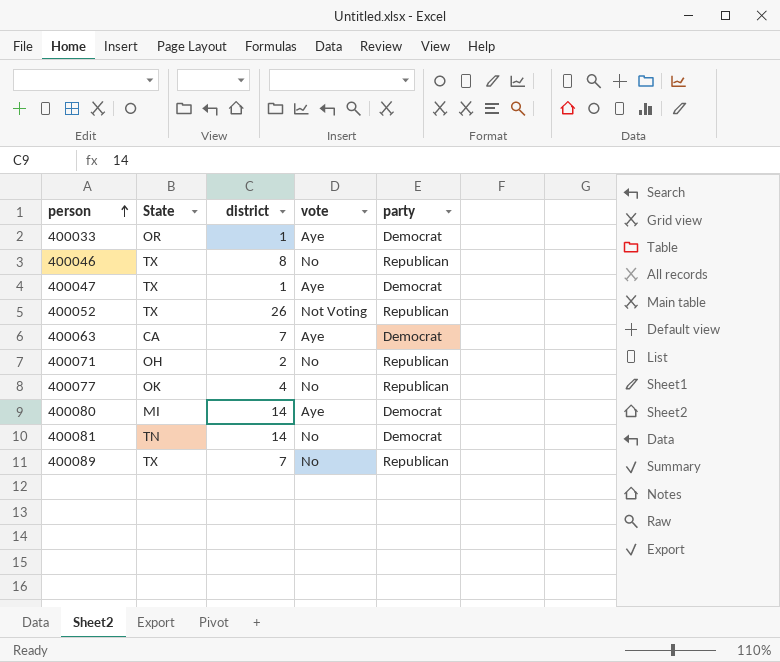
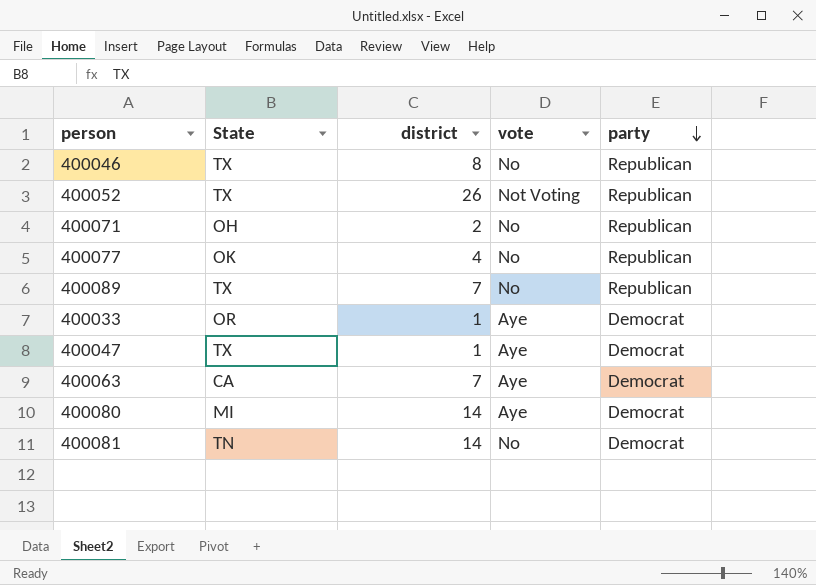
row order: person ascending -> party descending

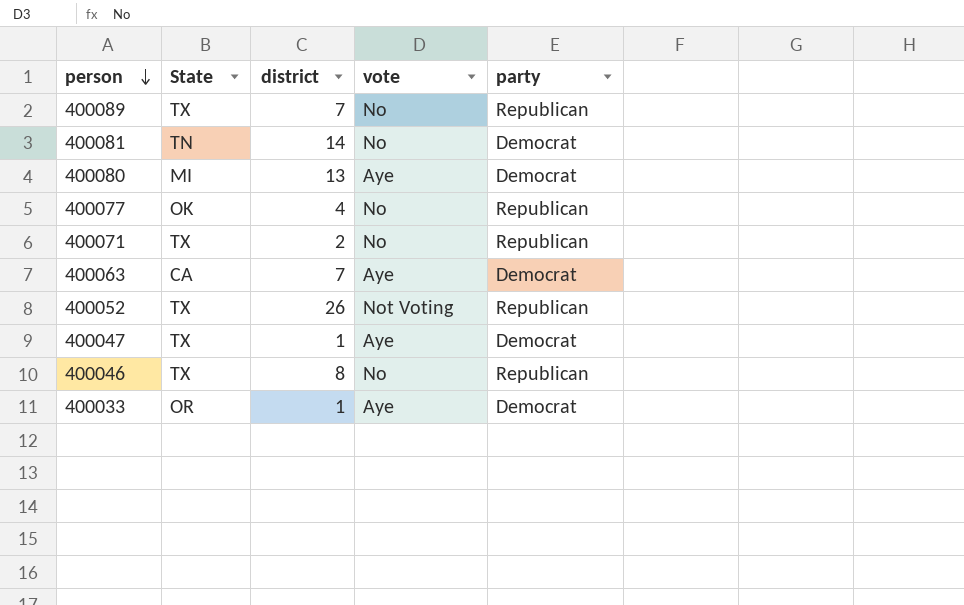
row order: party descending -> person descending
400080 | district: 14 -> 13
400071 | State: OH -> TX

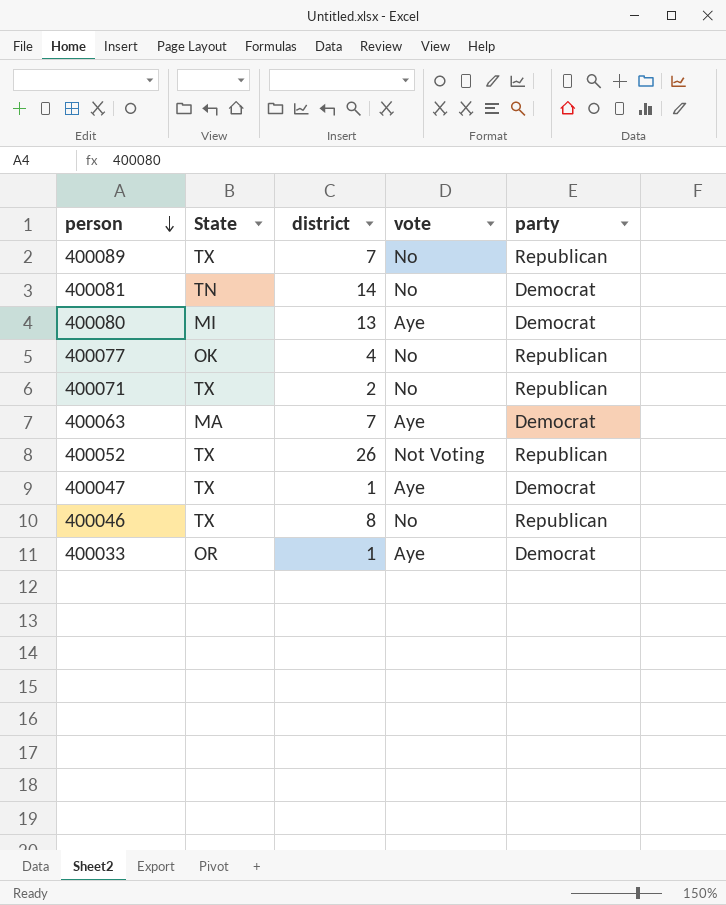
400063 | State: CA -> MA

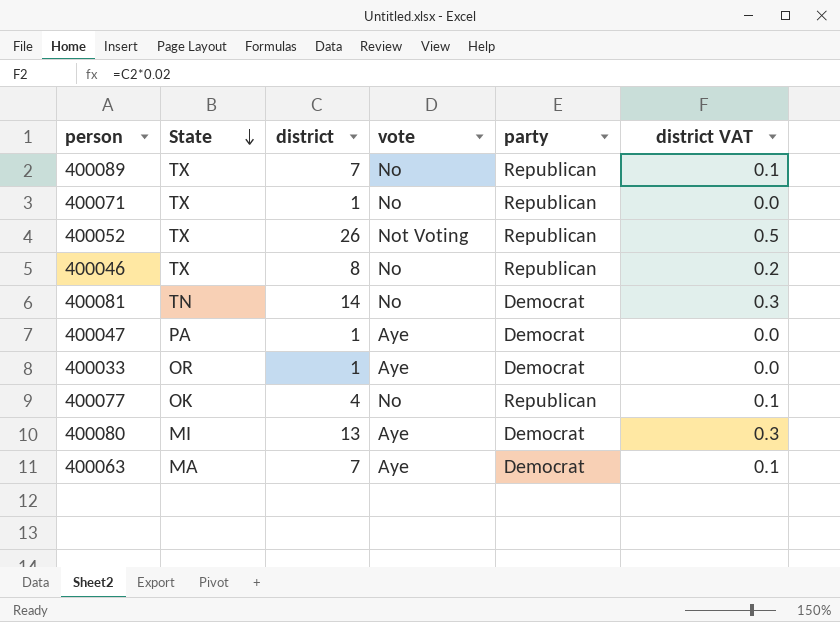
row order: person descending -> State descending
column district VAT | formula: none -> [district] * 0.02
400071 | district: 2 -> 1
400047 | State: TX -> PA

